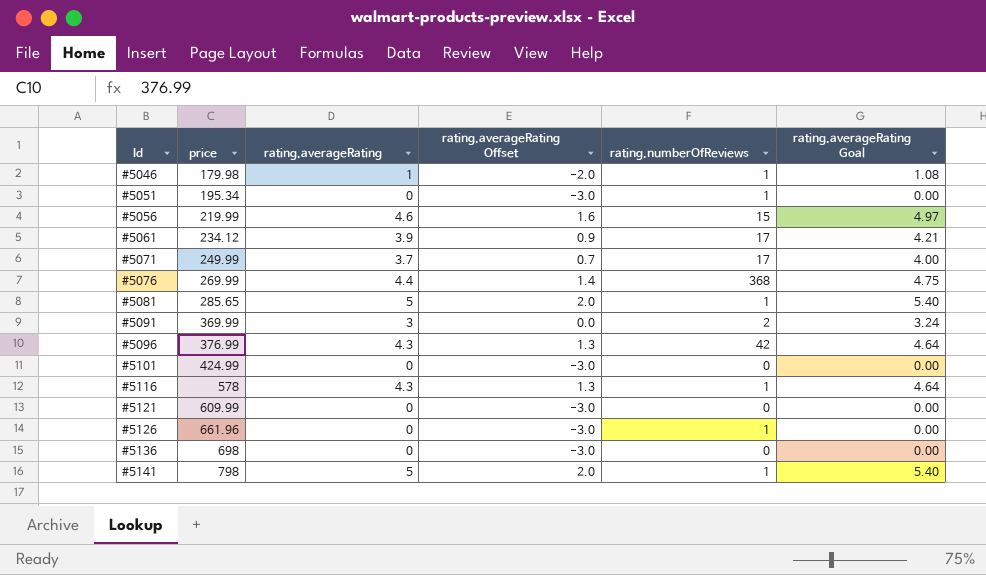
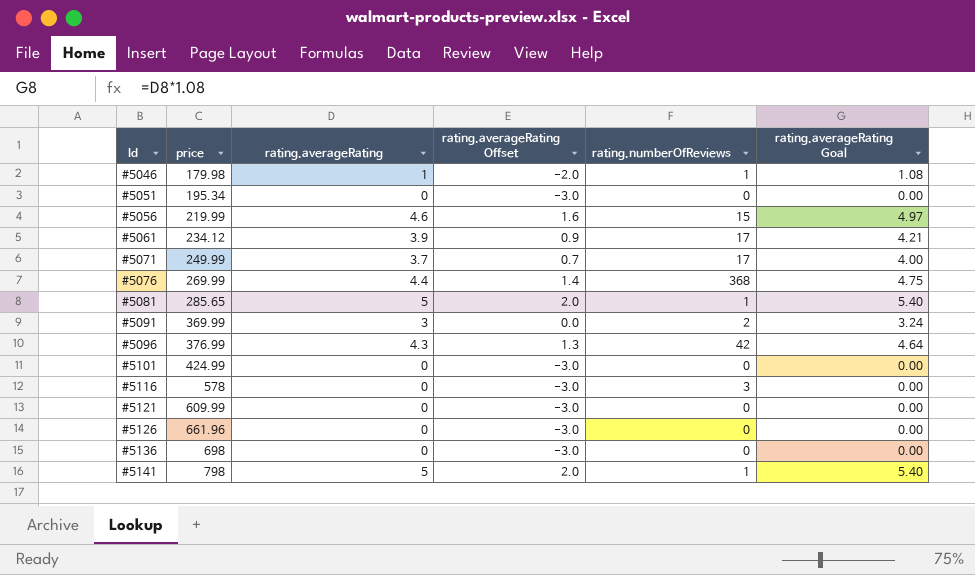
#5051 | rating.numberOfReviews: 1 -> 0
#5116 | rating.averageRating: 4.3 -> 0
#5116 | rating.averageRating Offset: 1.3 -> -3.0
#5116 | rating.numberOfReviews: 1 -> 3
#5116 | rating.averageRating Goal: 4.64 -> 0.00
#5126 | rating.numberOfReviews: 1 -> 0

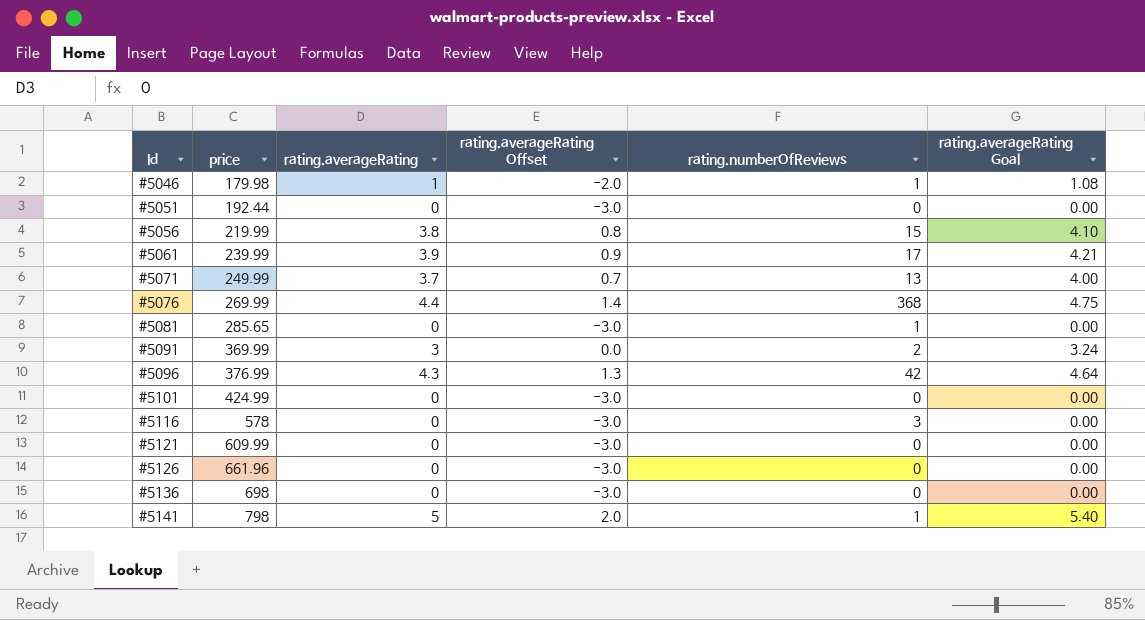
#5051 | price: 195.34 -> 192.44
#5056 | rating.averageRating: 4.6 -> 3.8
#5056 | rating.averageRating Offset: 1.6 -> 0.8
#5056 | rating.averageRating Goal: 4.97 -> 4.10
#5061 | price: 234.12 -> 239.99
#5071 | rating.numberOfReviews: 17 -> 13
#5081 | rating.averageRating: 5 -> 0
#5081 | rating.averageRating Offset: 2.0 -> -3.0
#5081 | rating.averageRating Goal: 5.40 -> 0.00

